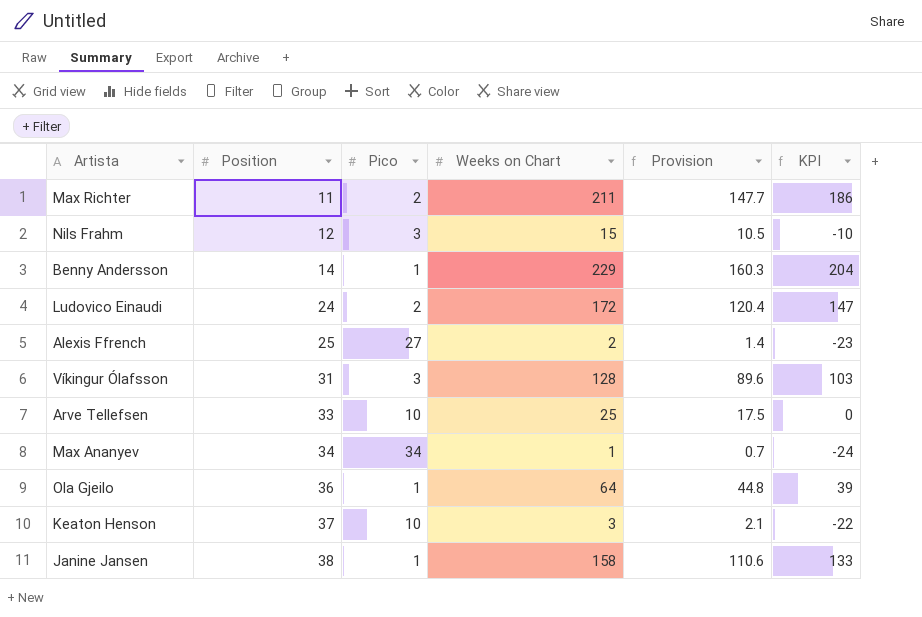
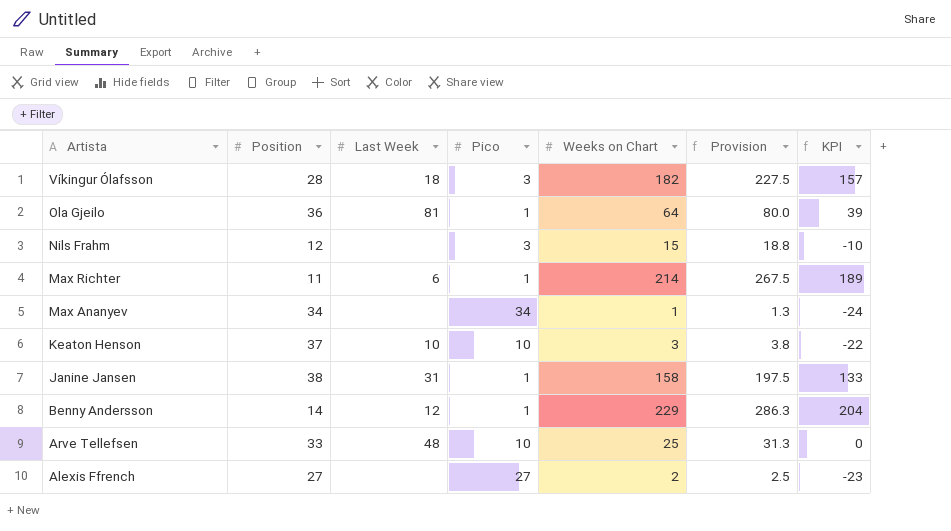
row order: Position ascending -> Artista descending
column Last Week | position: none -> 3
column Provision | formula: [Weeks on Chart] * 0.7 -> [Weeks on Chart] * 1.25
row Ludovico Einaudi: 24 | 2 | 172 | 120.4 | 147 -> none
Víkingur Ólafsson | Position: 31 -> 28
Víkingur Ólafsson | Weeks on Chart: 128 -> 182
Víkingur Ólafsson | KPI: 103 -> 157
Max Richter | Pico: 2 -> 1
Max Richter | Weeks on Chart: 211 -> 214
Max Richter | KPI: 186 -> 189
Alexis Ffrench | Position: 25 -> 27

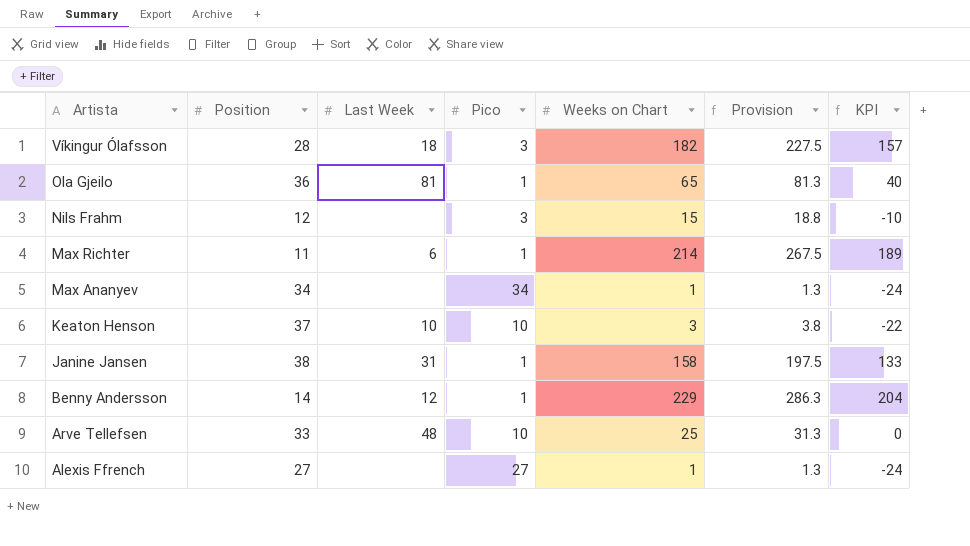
Ola Gjeilo | Weeks on Chart: 64 -> 65
Ola Gjeilo | Provision: 80.0 -> 81.3
Ola Gjeilo | KPI: 39 -> 40
Alexis Ffrench | Weeks on Chart: 2 -> 1
Alexis Ffrench | Provision: 2.5 -> 1.3
Alexis Ffrench | KPI: -23 -> -24

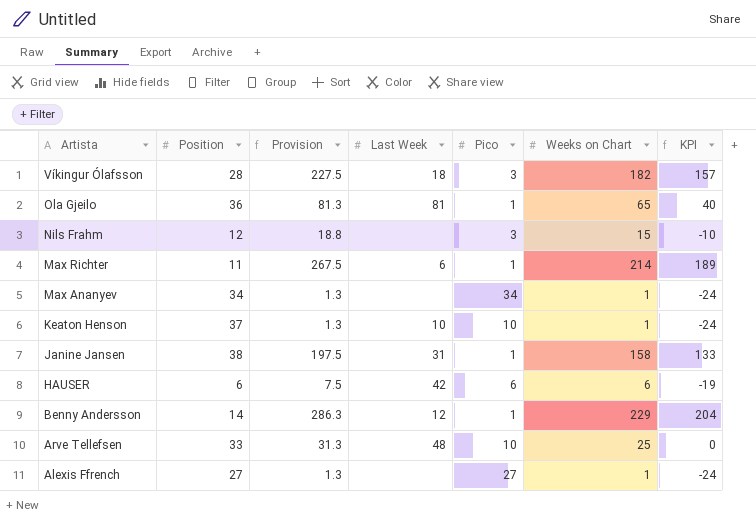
column Provision | position: 6 -> 3
Keaton Henson | Provision: 3.8 -> 1.3
Keaton Henson | Weeks on Chart: 3 -> 1
Keaton Henson | KPI: -22 -> -24
row HAUSER: none -> 6 | 7.5 | 42 | 6 | 6 | -19

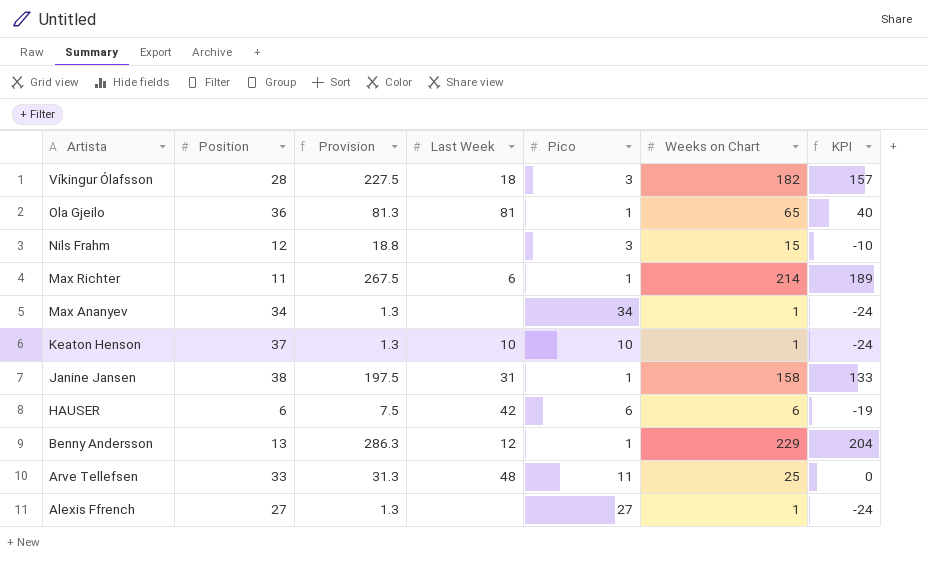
Benny Andersson | Position: 14 -> 13
Arve Tellefsen | Pico: 10 -> 11

